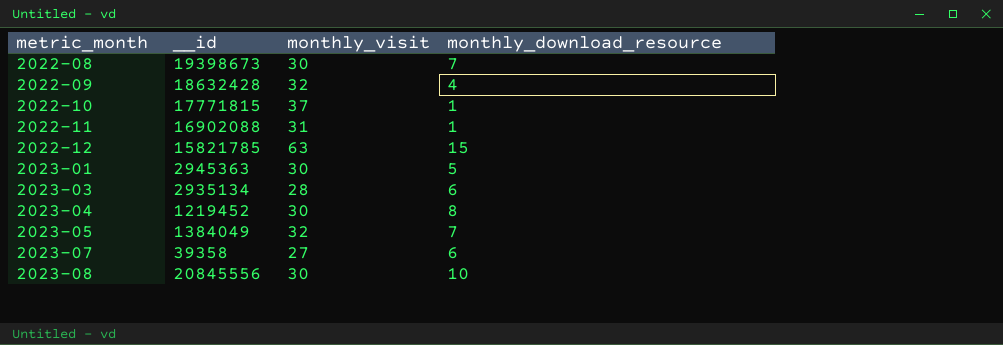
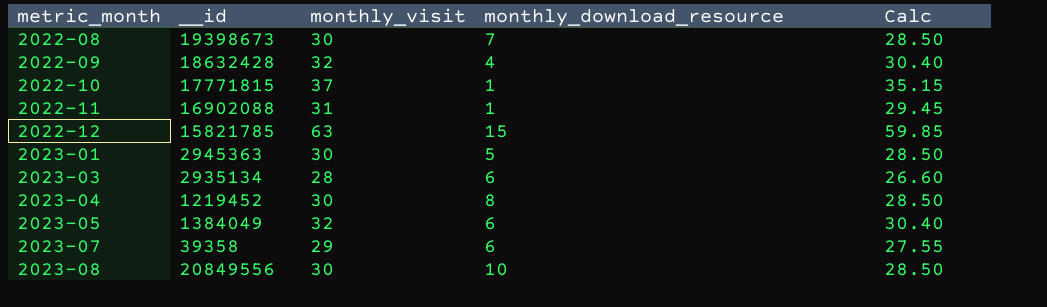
column Calc | formula: none -> [monthly_visit] * 0.95
2023-05 | monthly_download_resource: 7 -> 6
2023-07 | monthly_visit: 27 -> 29
2023-08 | __id: 20845556 -> 20849556

